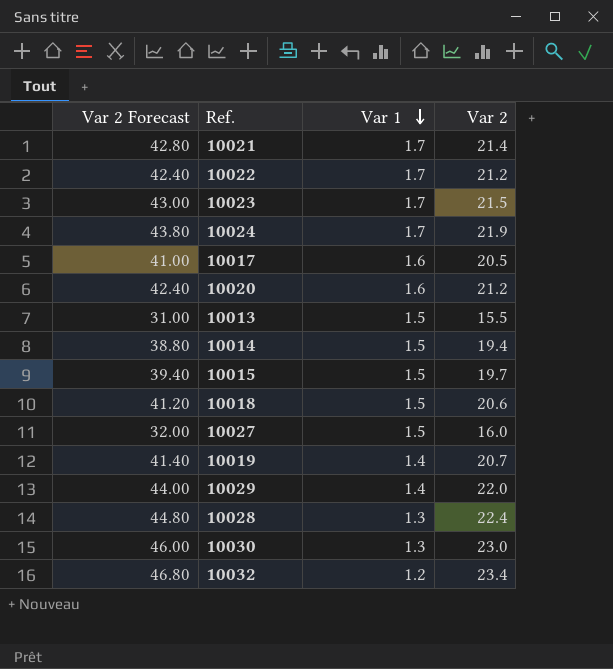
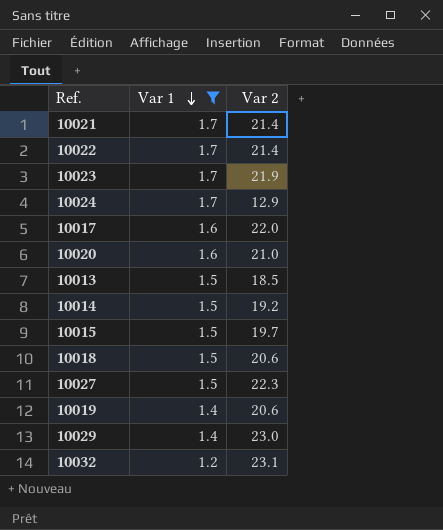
filter: none -> Var 1 != 1.3
column Var 2 Forecast | formula: [Var 2] * 2 -> none
10022 | Var 2: 21.2 -> 21.4
10023 | Var 2: 21.5 -> 21.9
10024 | Var 2: 21.9 -> 12.9
10017 | Var 2: 20.5 -> 22.0
10020 | Var 2: 21.2 -> 21.0
10013 | Var 2: 15.5 -> 18.5
10014 | Var 2: 19.4 -> 19.2
10027 | Var 2: 16.0 -> 22.3
10019 | Var 2: 20.7 -> 20.6
10029 | Var 2: 22.0 -> 23.0
10032 | Var 2: 23.4 -> 23.1

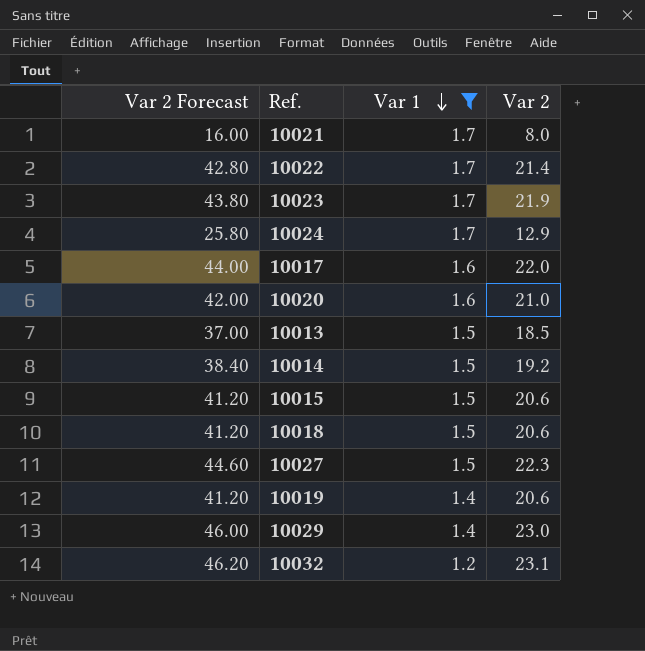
column Var 2 Forecast | formula: none -> [Var 2] * 2
10021 | Var 2: 21.4 -> 8.0
10015 | Var 2: 19.7 -> 20.6

